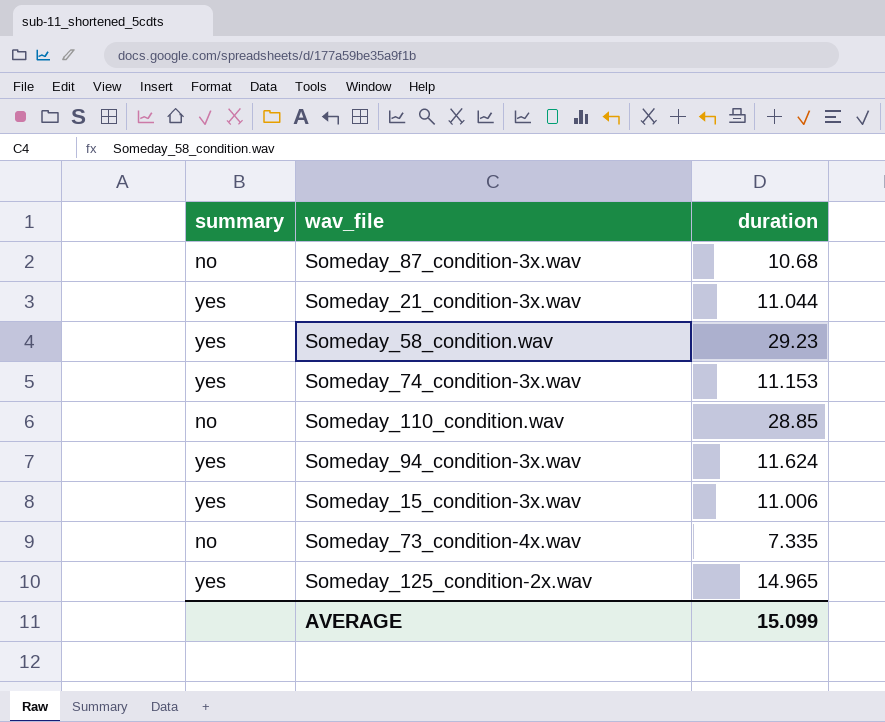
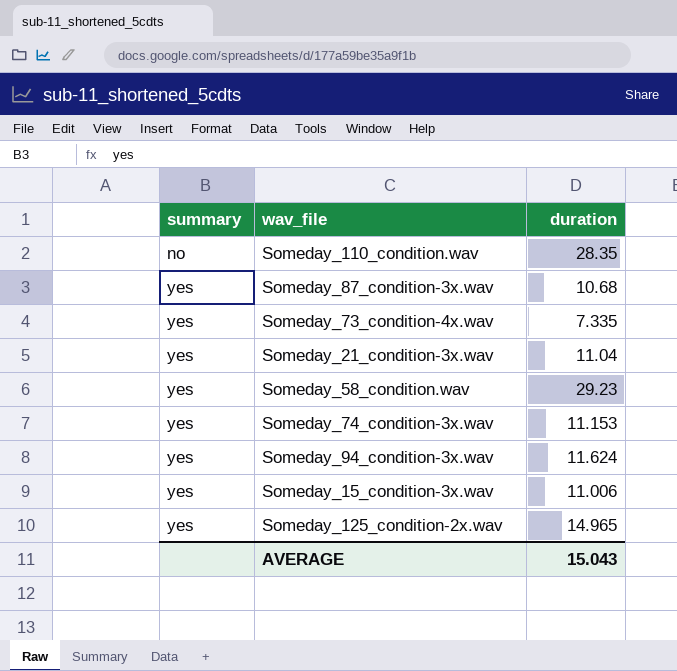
row order: none -> summary ascending
Someday_110_condition.wav | duration: 28.85 -> 28.35
Someday_87_condition-3x.wav | summary: no -> yes
Someday_73_condition-4x.wav | summary: no -> yes
Someday_21_condition-3x.wav | duration: 11.044 -> 11.04
AVERAGE | duration: 15.099 -> 15.043

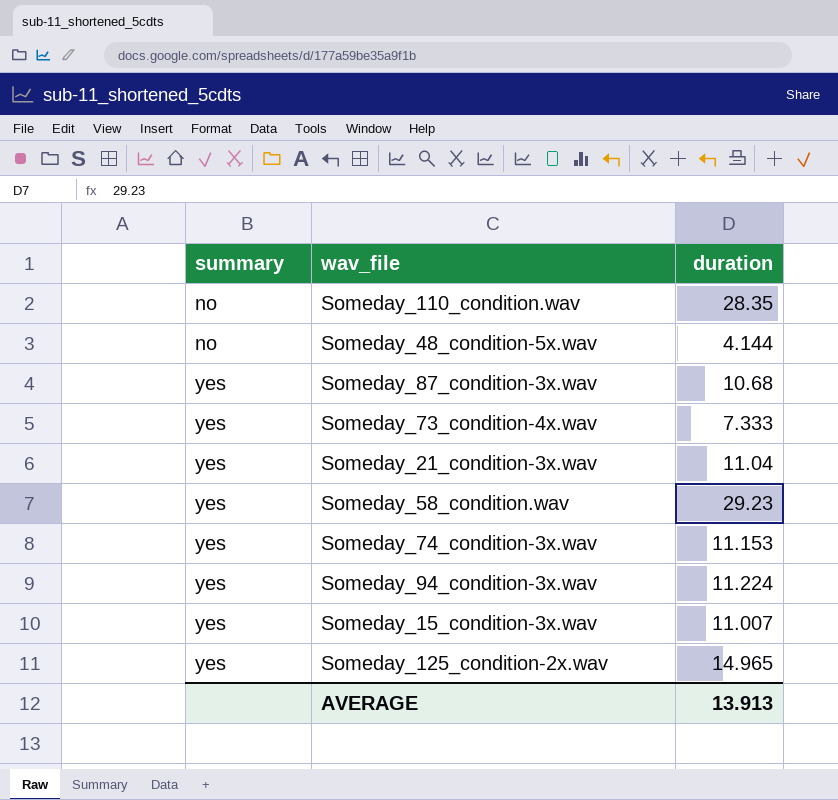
row Someday_48_condition-5x.wav: none -> no | 4.144
Someday_73_condition-4x.wav | duration: 7.335 -> 7.333
Someday_94_condition-3x.wav | duration: 11.624 -> 11.224
Someday_15_condition-3x.wav | duration: 11.006 -> 11.007
AVERAGE | duration: 15.043 -> 13.913

